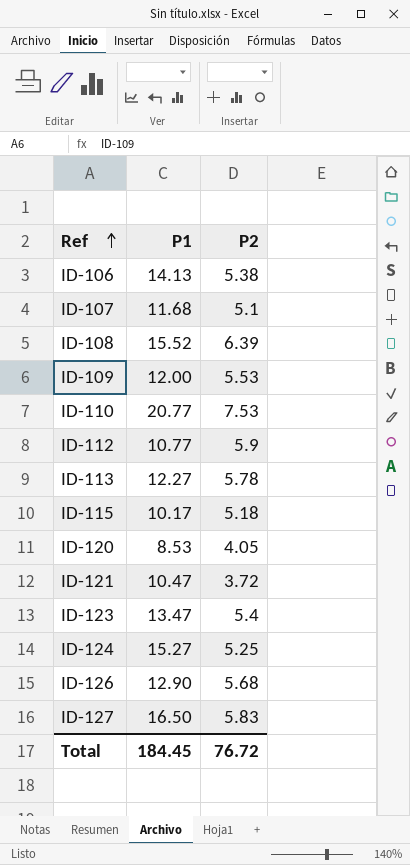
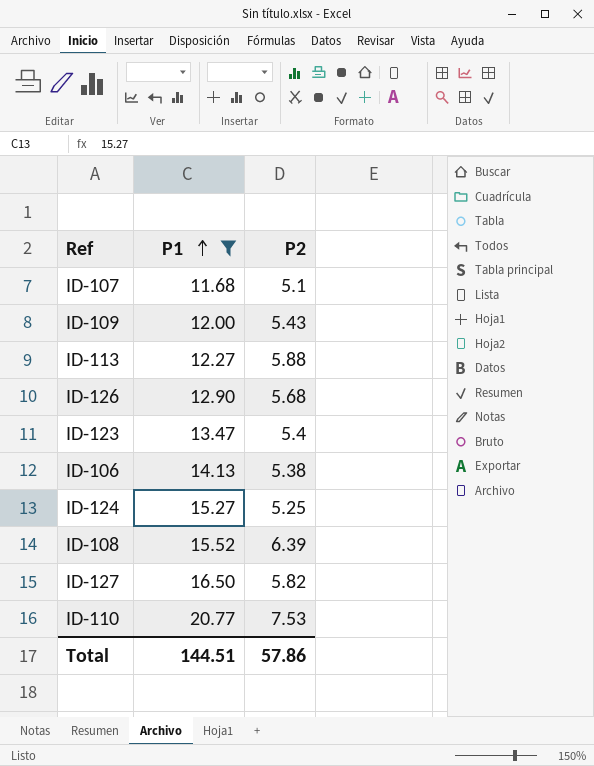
filter: none -> P1 >= 11.68
row order: Ref ascending -> P1 ascending
ID-109 | P2: 5.53 -> 5.43
ID-113 | P2: 5.78 -> 5.88
ID-127 | P2: 5.83 -> 5.82
Total | P1: 184.45 -> 144.51
Total | P2: 76.72 -> 57.86

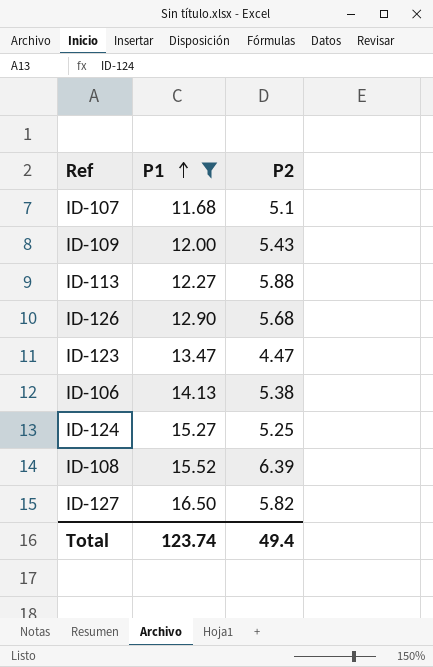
row ID-110: 20.77 | 7.53 -> none
ID-123 | P2: 5.4 -> 4.47
Total | P1: 144.51 -> 123.74
Total | P2: 57.86 -> 49.4

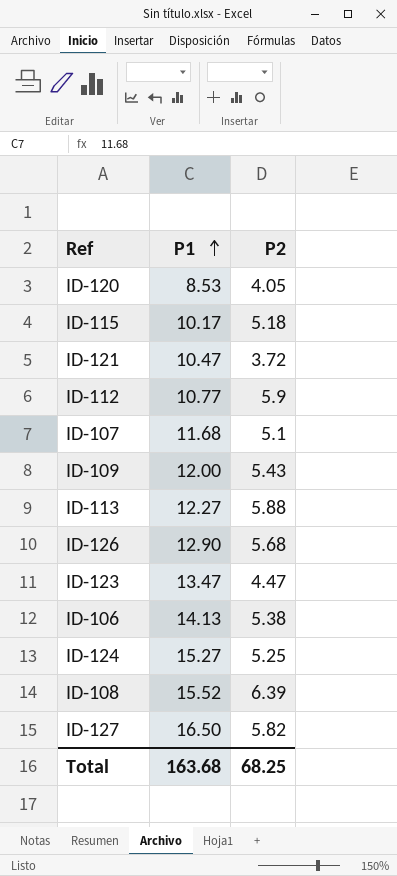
filter: P1 >= 11.68 -> none
Total | P1: 123.74 -> 163.68
Total | P2: 49.4 -> 68.25

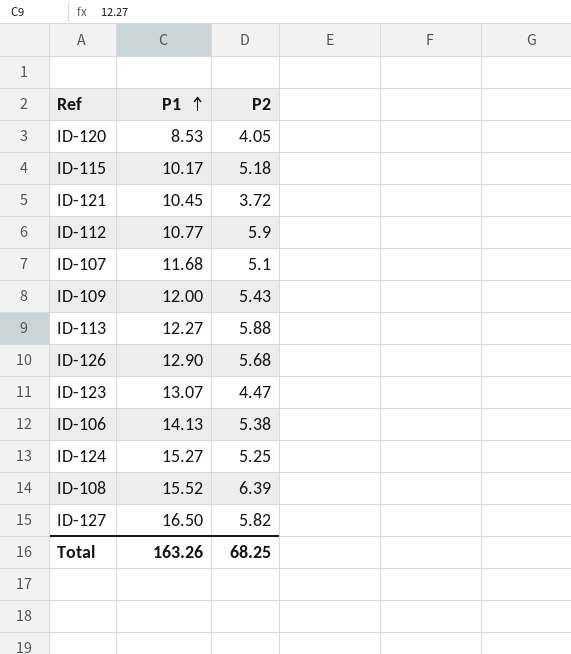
ID-121 | P1: 10.47 -> 10.45
ID-123 | P1: 13.47 -> 13.07
Total | P1: 163.68 -> 163.26

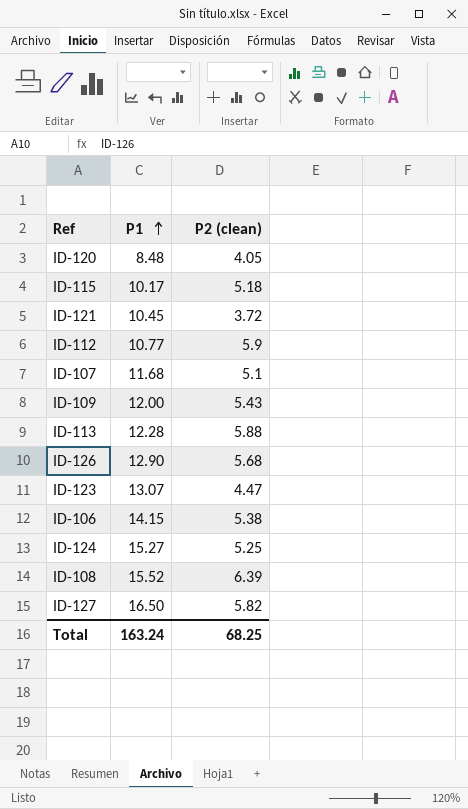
column name: P2 -> P2 (clean)
ID-120 | P1: 8.53 -> 8.48
ID-113 | P1: 12.27 -> 12.28
ID-106 | P1: 14.13 -> 14.15
Total | P1: 163.26 -> 163.24

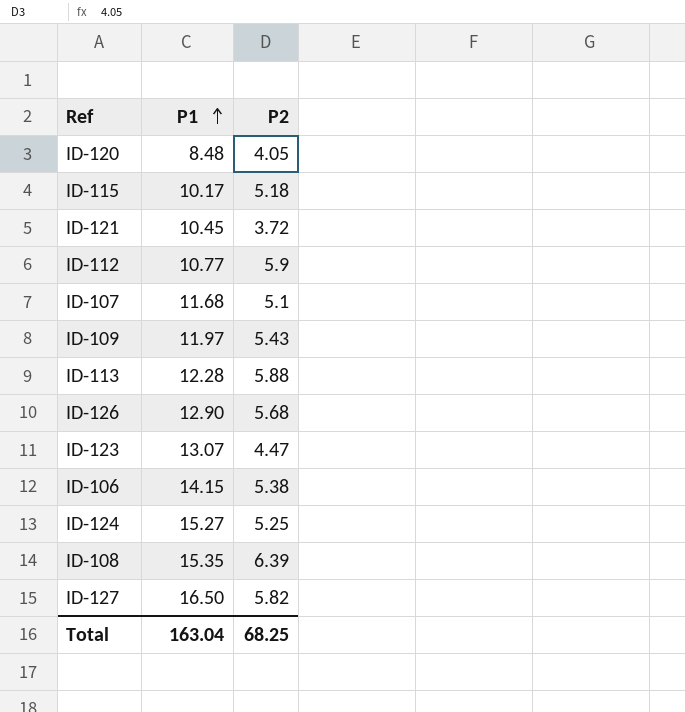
column name: P2 (clean) -> P2
ID-109 | P1: 12.00 -> 11.97
ID-108 | P1: 15.52 -> 15.35
Total | P1: 163.24 -> 163.04

